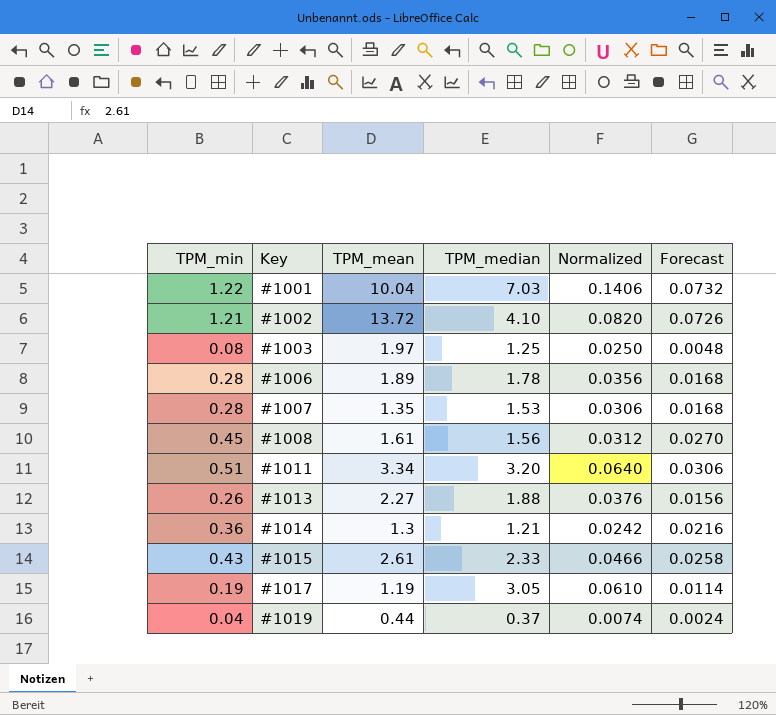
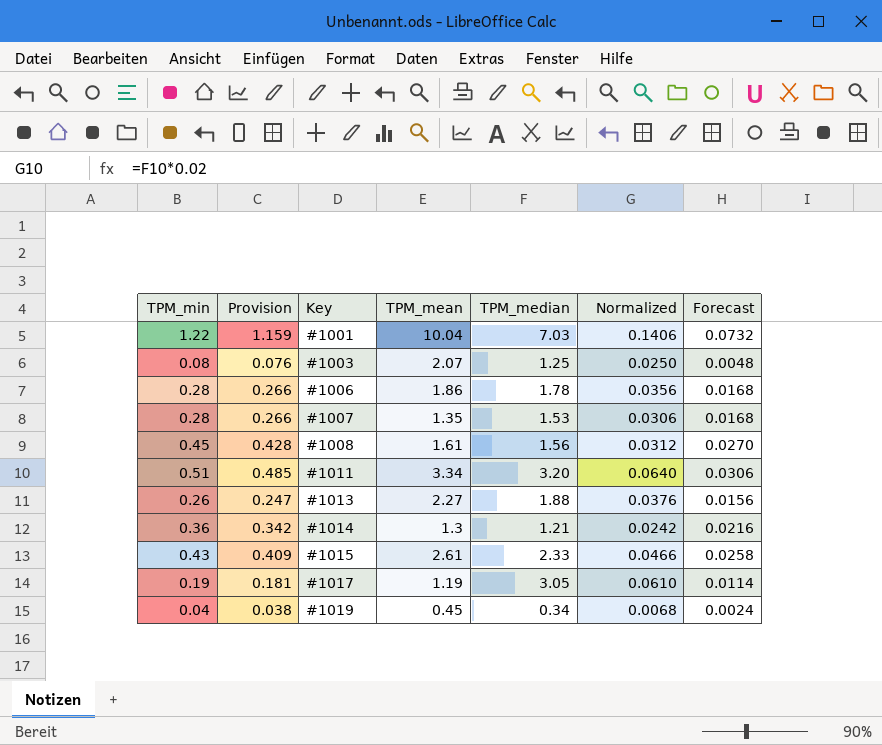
column Provision | formula: none -> [TPM_min] * 0.95
row #1002: 1.21 | 13.72 | 4.10 | 0.0820 | 0.0726 -> none
#1003 | TPM_mean: 1.97 -> 2.07
#1006 | TPM_mean: 1.89 -> 1.86
#1019 | TPM_mean: 0.44 -> 0.45
#1019 | TPM_median: 0.37 -> 0.34
#1019 | Normalized: 0.0074 -> 0.0068

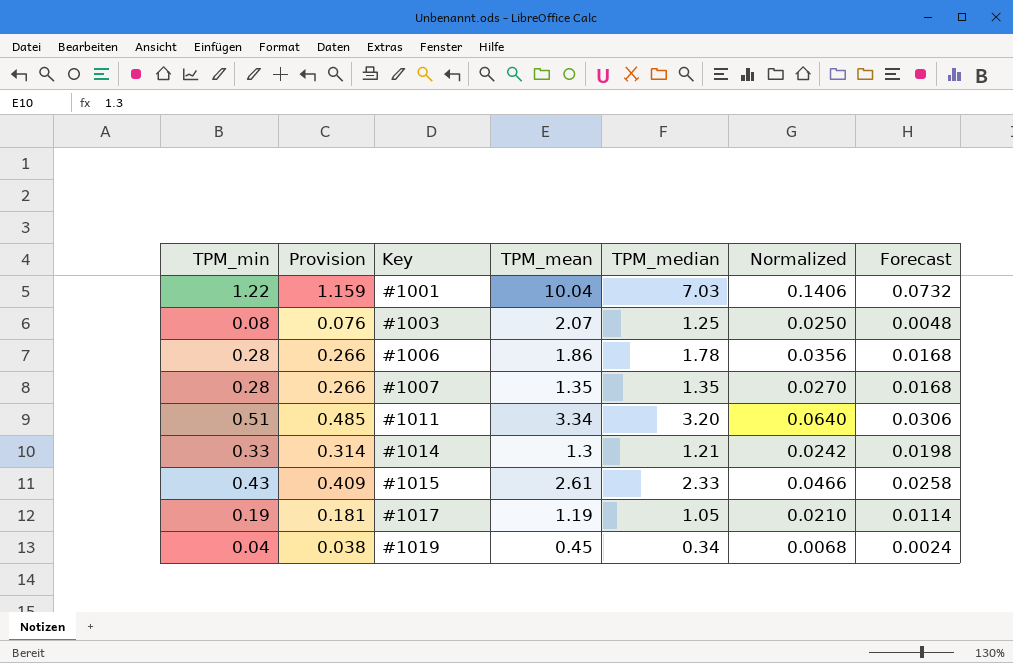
row #1008: 0.45 | 0.428 | 1.61 | 1.56 | 0.0312 | 0.0270 -> none
row #1013: 0.26 | 0.247 | 2.27 | 1.88 | 0.0376 | 0.0156 -> none
#1007 | TPM_median: 1.53 -> 1.35
#1007 | Normalized: 0.0306 -> 0.0270
#1014 | TPM_min: 0.36 -> 0.33
#1014 | Provision: 0.342 -> 0.314
#1014 | Forecast: 0.0216 -> 0.0198
#1017 | TPM_median: 3.05 -> 1.05
#1017 | Normalized: 0.0610 -> 0.0210

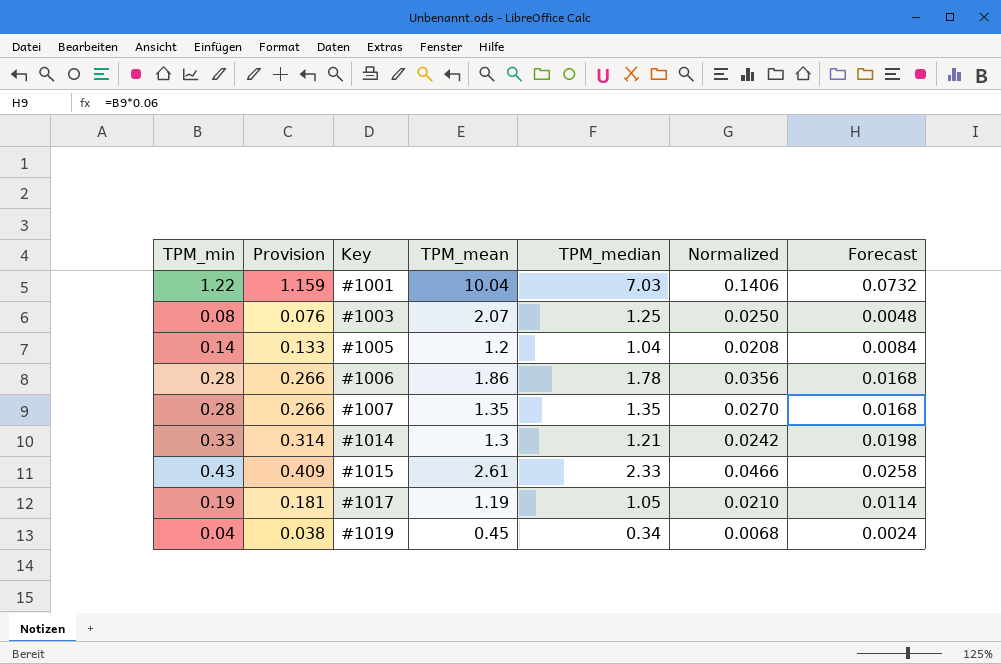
row #1011: 0.51 | 0.485 | 3.34 | 3.20 | 0.0640 | 0.0306 -> none
row #1005: none -> 0.14 | 0.133 | 1.2 | 1.04 | 0.0208 | 0.0084

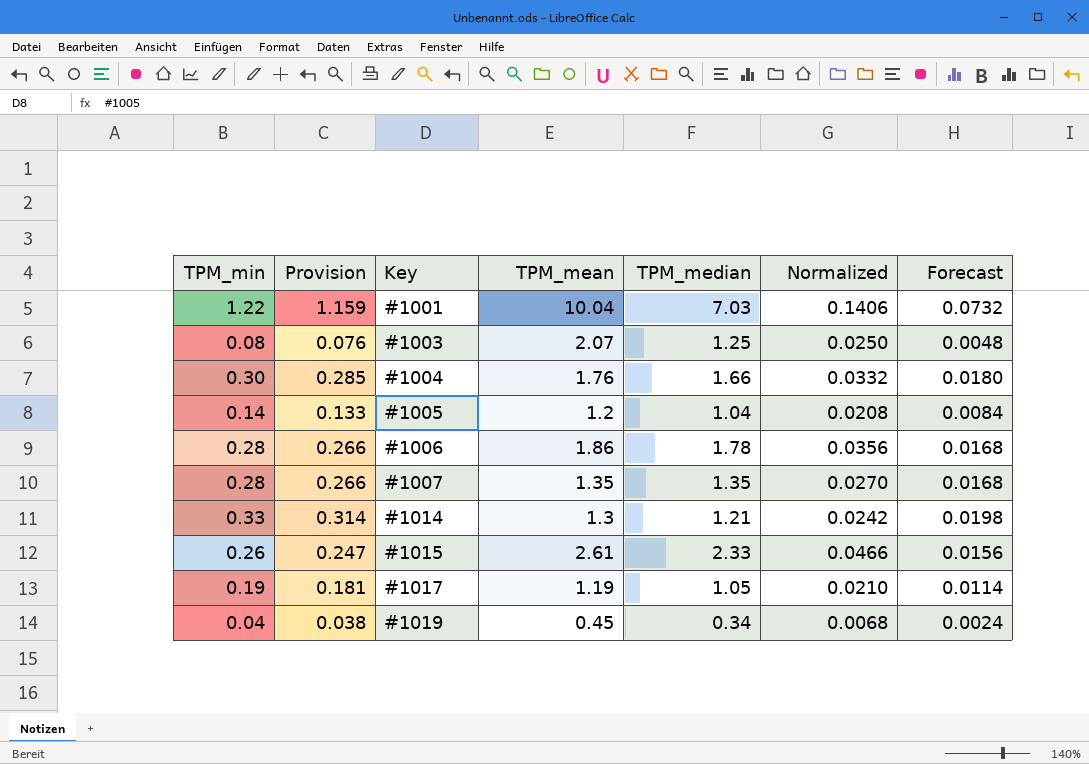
row #1004: none -> 0.30 | 0.285 | 1.76 | 1.66 | 0.0332 | 0.0180
#1015 | TPM_min: 0.43 -> 0.26
#1015 | Provision: 0.409 -> 0.247
#1015 | Forecast: 0.0258 -> 0.0156

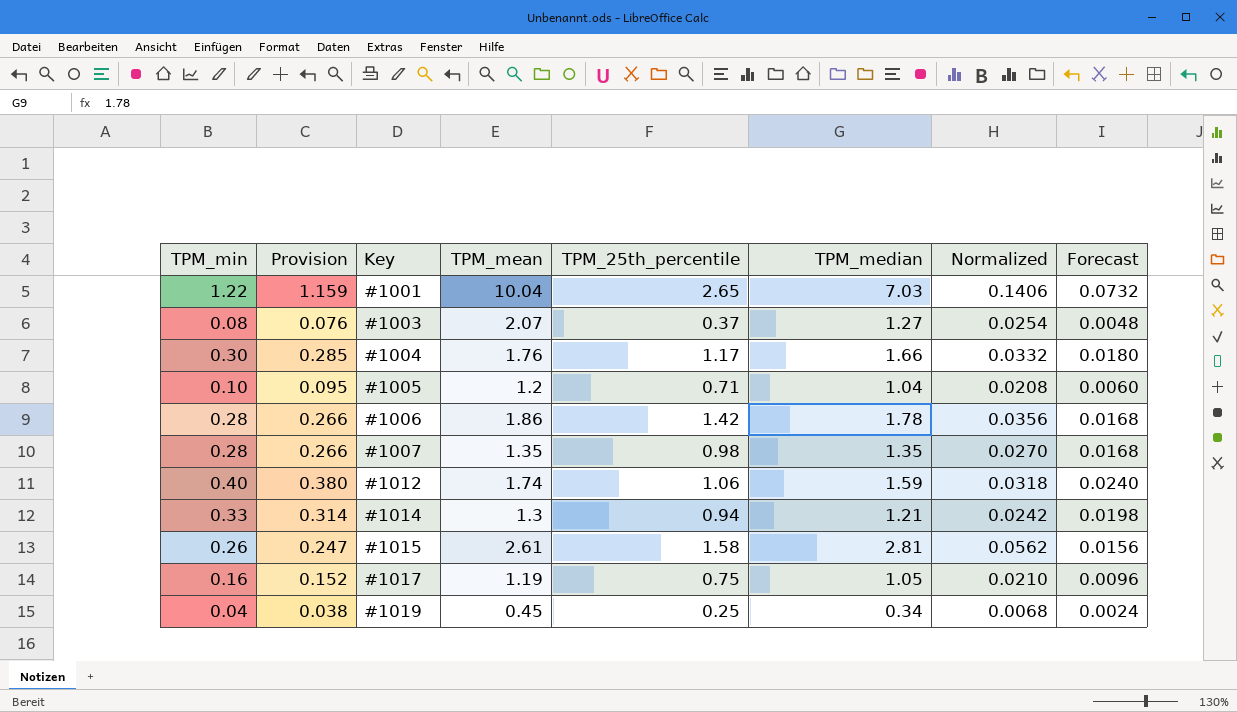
column TPM_25th_percentile | position: none -> 5
#1003 | TPM_median: 1.25 -> 1.27
#1003 | Normalized: 0.0250 -> 0.0254
#1005 | TPM_min: 0.14 -> 0.10
#1005 | Provision: 0.133 -> 0.095
#1005 | Forecast: 0.0084 -> 0.0060
row #1012: none -> 0.40 | 0.380 | 1.74 | 1.06 | 1.59 | 0.0318 | 0.0240
#1015 | TPM_median: 2.33 -> 2.81
#1015 | Normalized: 0.0466 -> 0.0562
#1017 | TPM_min: 0.19 -> 0.16
#1017 | Provision: 0.181 -> 0.152
#1017 | Forecast: 0.0114 -> 0.0096

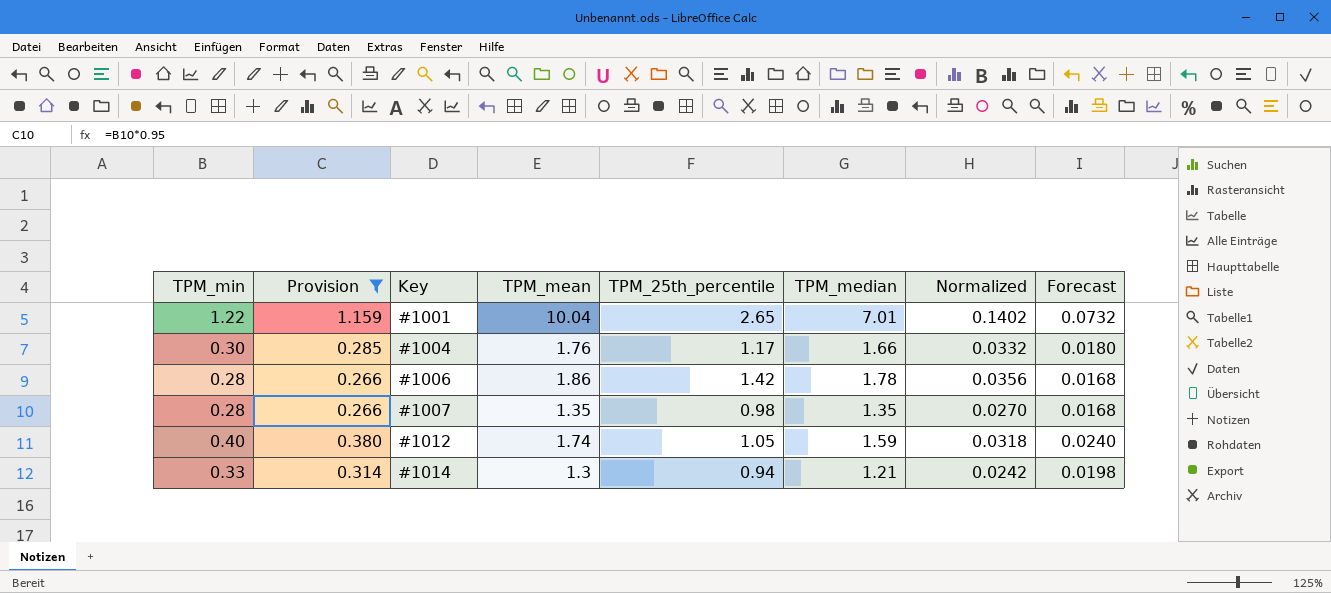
filter: none -> Provision >= 0.266
#1001 | TPM_median: 7.03 -> 7.01
#1001 | Normalized: 0.1406 -> 0.1402
#1012 | TPM_25th_percentile: 1.06 -> 1.05

